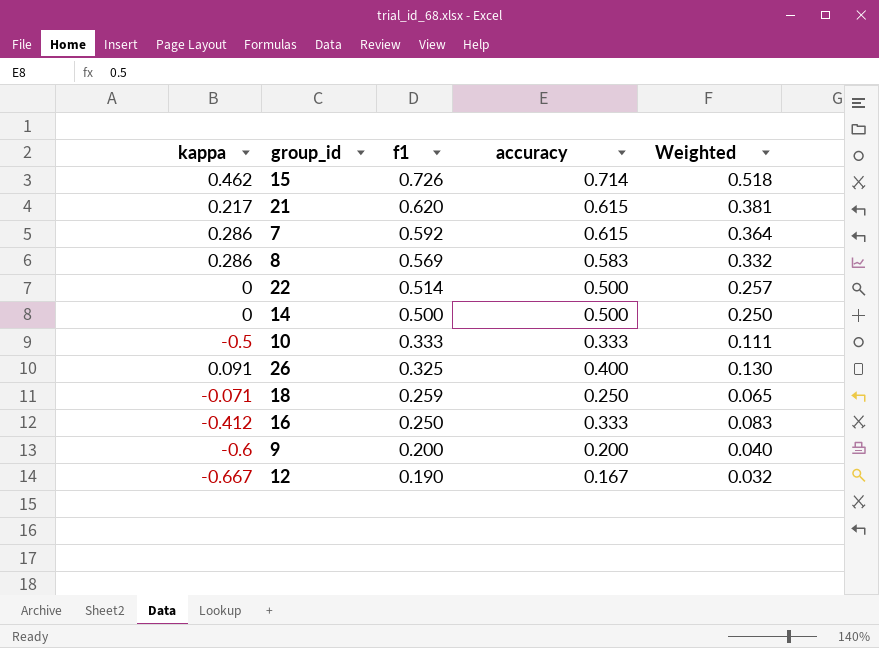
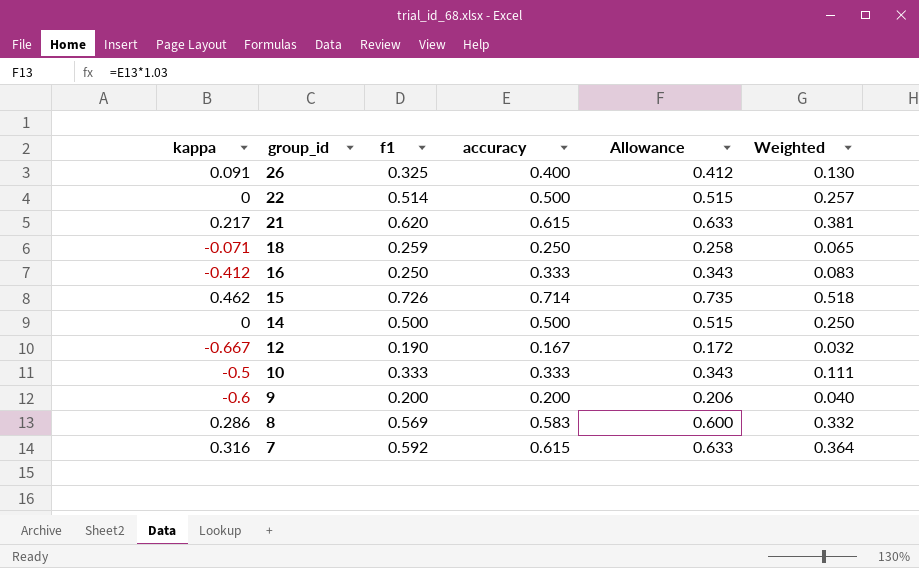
row order: f1 descending -> group_id descending
column Allowance | formula: none -> [accuracy] * 1.03
7 | kappa: 0.286 -> 0.316

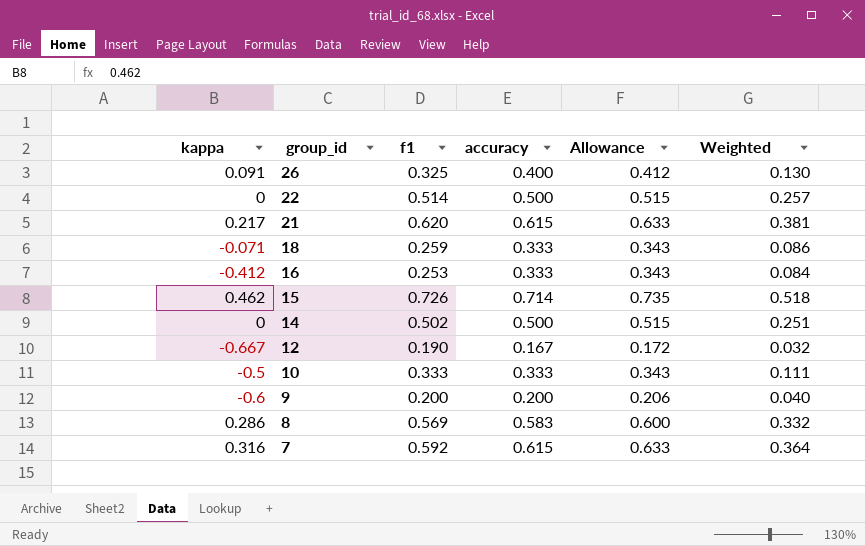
18 | accuracy: 0.250 -> 0.333
18 | Allowance: 0.258 -> 0.343
18 | Weighted: 0.065 -> 0.086
16 | f1: 0.250 -> 0.253
16 | Weighted: 0.083 -> 0.084
14 | f1: 0.500 -> 0.502
14 | Weighted: 0.250 -> 0.251

